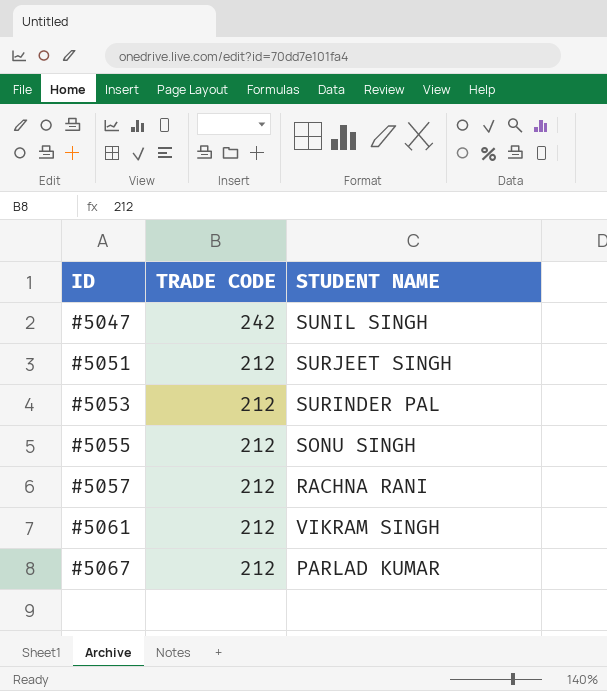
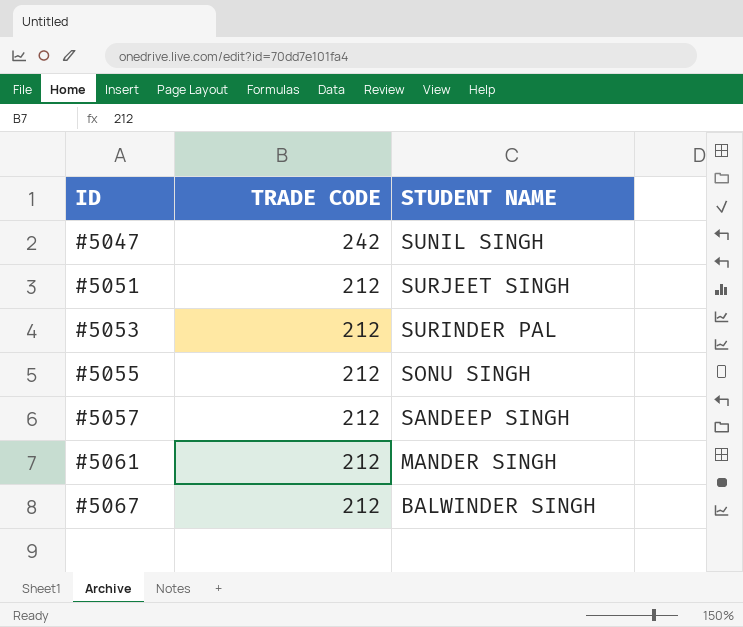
#5057 | STUDENT NAME: RACHNA RANI -> SANDEEP SINGH
#5061 | STUDENT NAME: VIKRAM SINGH -> MANDER SINGH
#5067 | STUDENT NAME: PARLAD KUMAR -> BALWINDER SINGH

